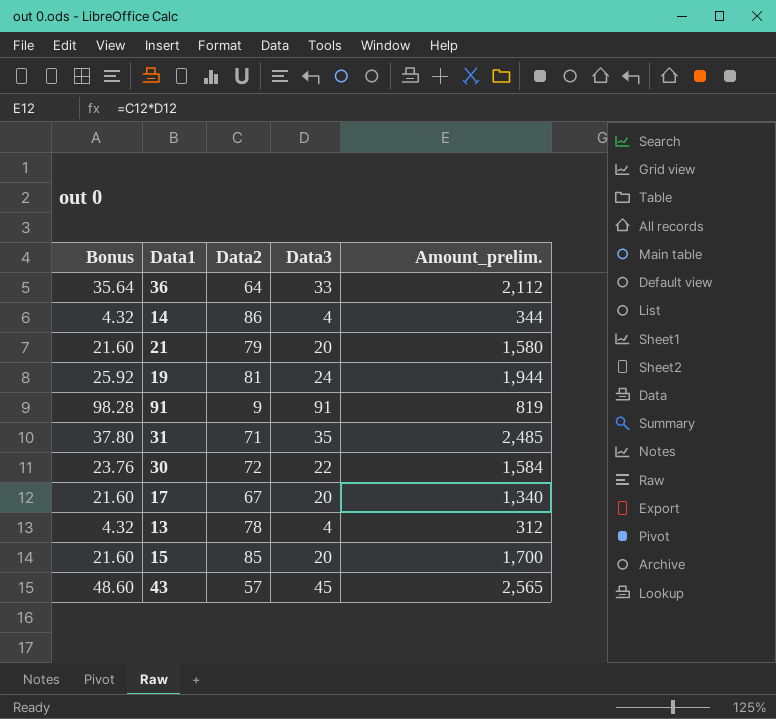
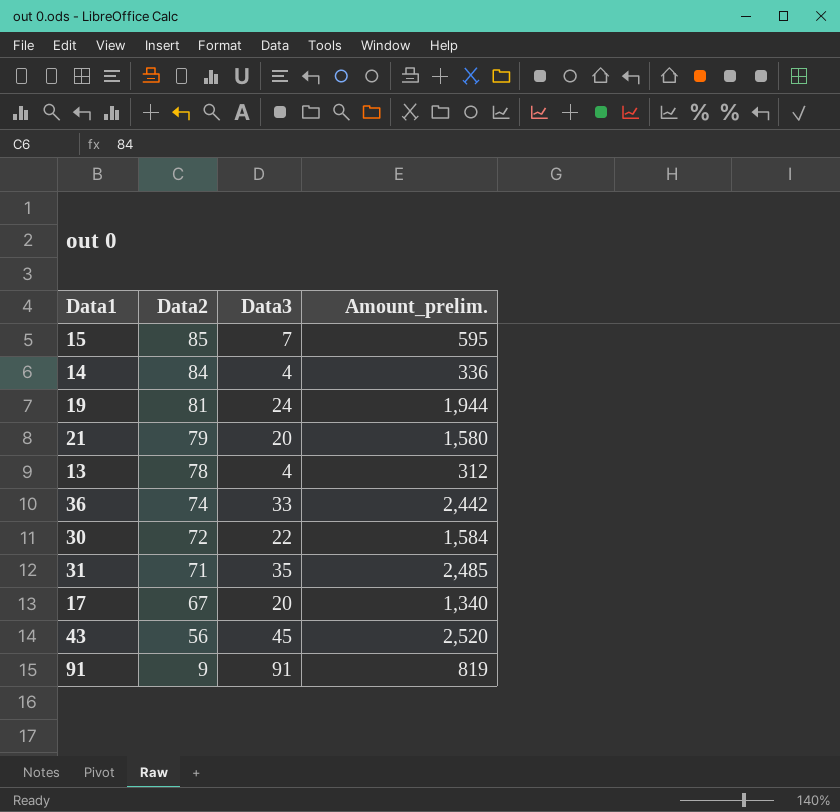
row order: none -> Data2 descending
column Bonus | formula: [Data3] * 1.08 -> none
15 | Data3: 20 -> 7
15 | Amount_prelim.: 1,700 -> 595
14 | Data2: 86 -> 84
14 | Amount_prelim.: 344 -> 336
36 | Data2: 64 -> 74
36 | Amount_prelim.: 2,112 -> 2,442
43 | Data2: 57 -> 56
43 | Amount_prelim.: 2,565 -> 2,520

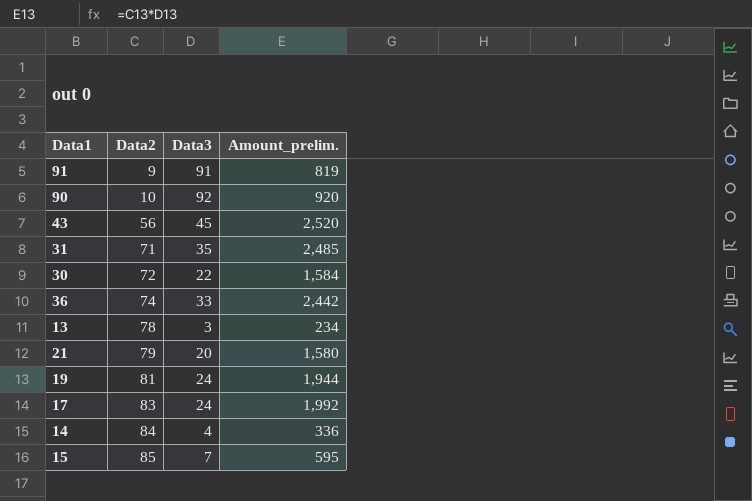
row order: Data2 descending -> Data2 ascending
row 90: none -> 10 | 92 | 920
13 | Data3: 4 -> 3
13 | Amount_prelim.: 312 -> 234
17 | Data2: 67 -> 83
17 | Data3: 20 -> 24
17 | Amount_prelim.: 1,340 -> 1,992

